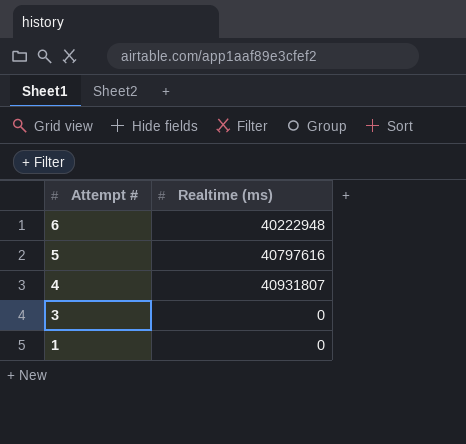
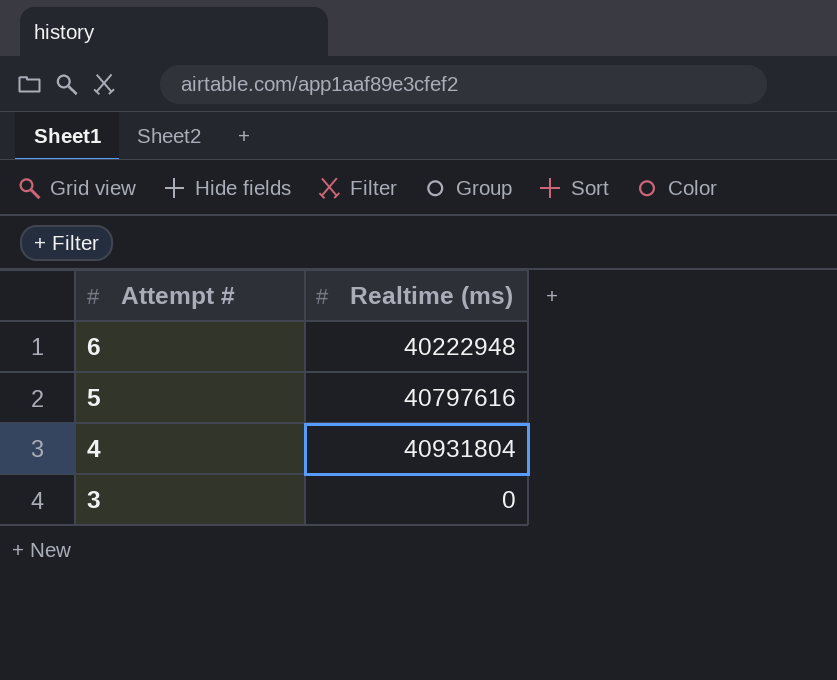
row 1: 0 -> none
4 | Realtime (ms): 40931807 -> 40931804

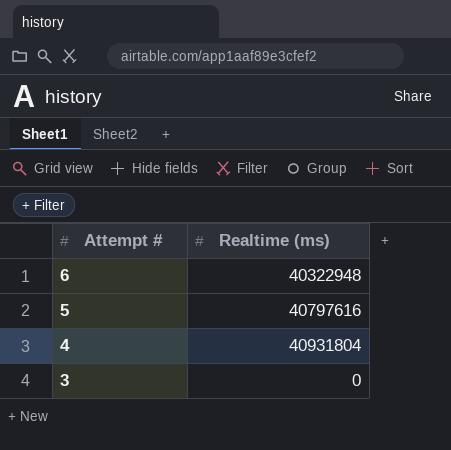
6 | Realtime (ms): 40222948 -> 40322948

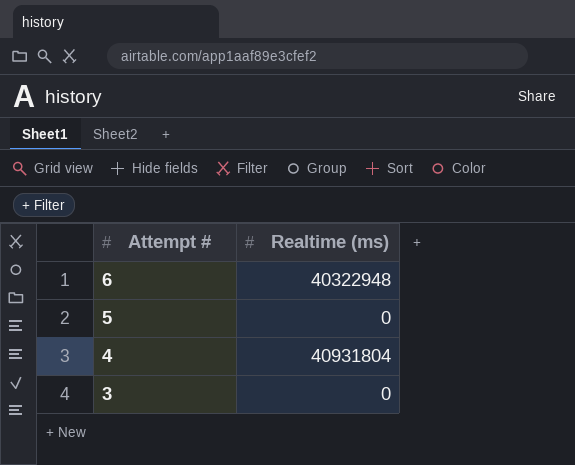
5 | Realtime (ms): 40797616 -> 0

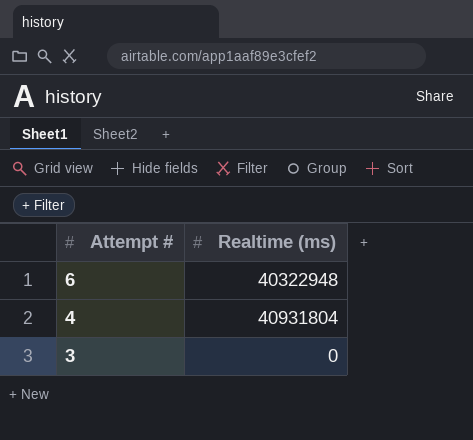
row 5: 0 -> none

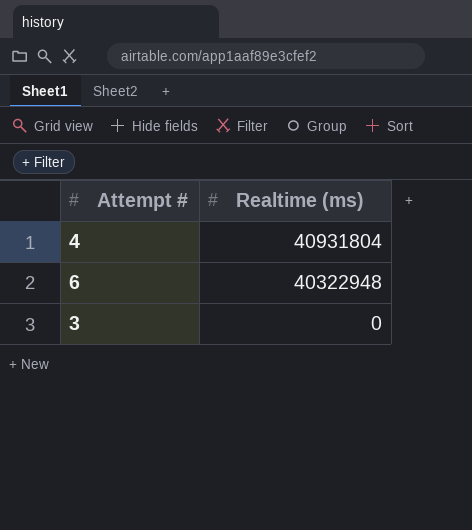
row order: Attempt # descending -> Realtime (ms) descending

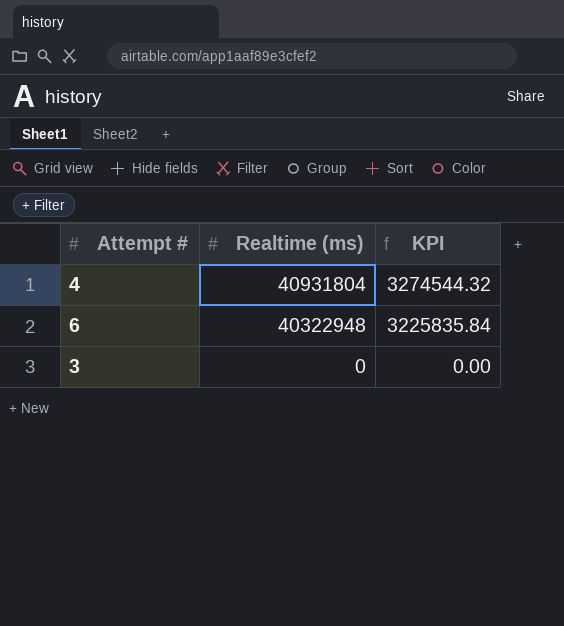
column KPI | formula: none -> [Realtime (ms)] * 0.08

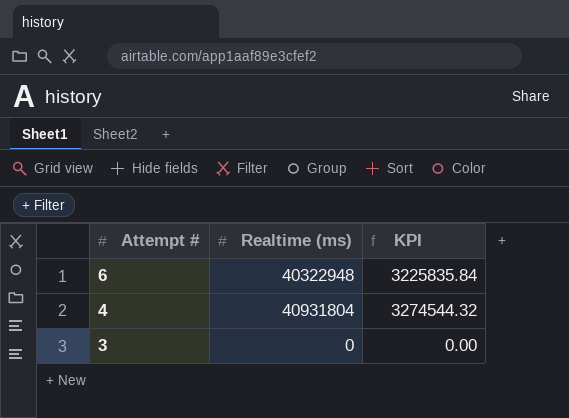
row order: Realtime (ms) descending -> Attempt # descending

